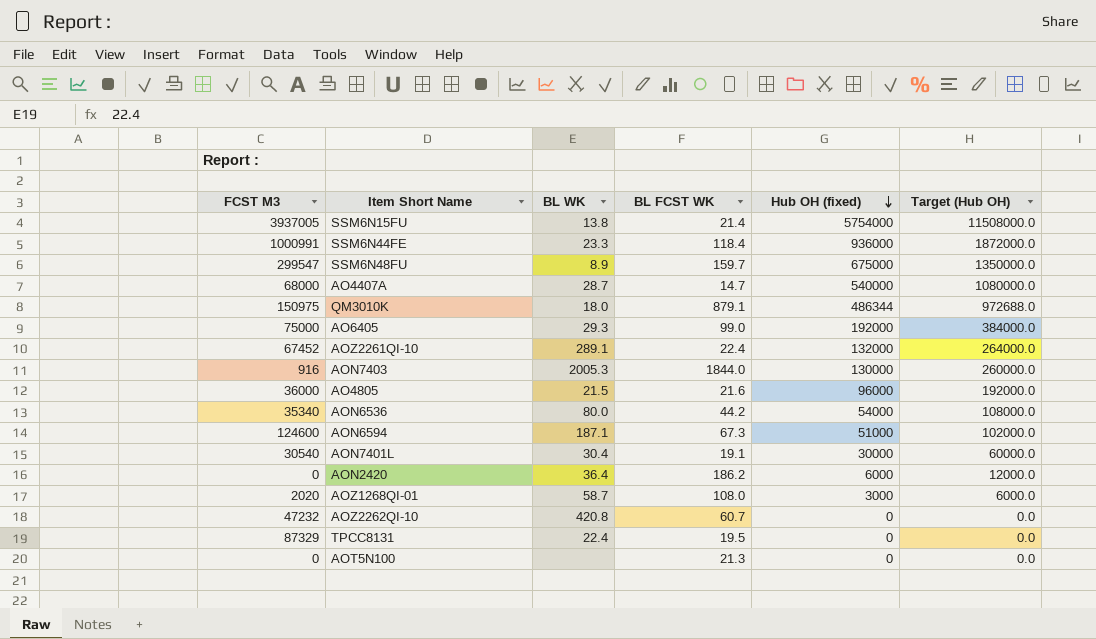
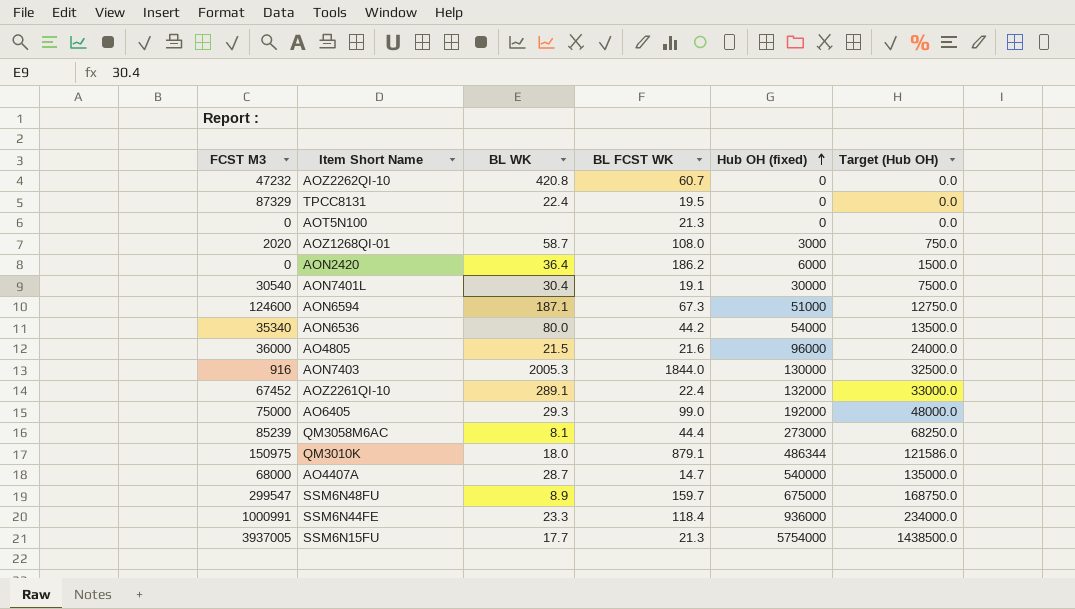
row order: Hub OH (fixed) descending -> Hub OH (fixed) ascending
column Target (Hub OH) | formula: [Hub OH (fixed)] * 2 -> [Hub OH (fixed)] * 0.25
row QM3058M6AC: none -> 85239 | 8.1 | 44.4 | 273000 | 68250.0
SSM6N15FU | BL WK: 13.8 -> 17.7
SSM6N15FU | BL FCST WK: 21.4 -> 21.3

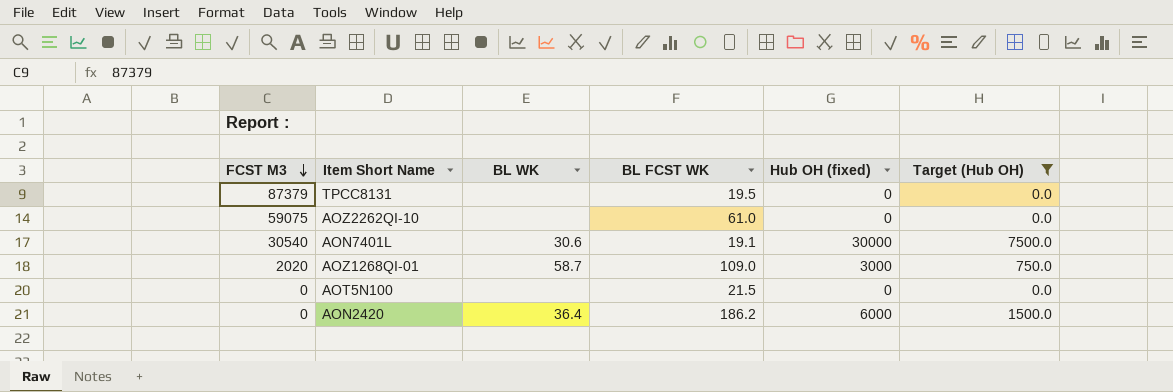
filter: none -> Target (Hub OH) <= 7500.0
row order: Hub OH (fixed) ascending -> FCST M3 descending
TPCC8131 | FCST M3: 87329 -> 87379
TPCC8131 | BL WK: 22.4 -> none
AOZ2262QI-10 | FCST M3: 47232 -> 59075
AOZ2262QI-10 | BL WK: 420.8 -> none
AOZ2262QI-10 | BL FCST WK: 60.7 -> 61.0
AON7401L | BL WK: 30.4 -> 30.6
AOZ1268QI-01 | BL FCST WK: 108.0 -> 109.0
AOT5N100 | BL FCST WK: 21.3 -> 21.5

